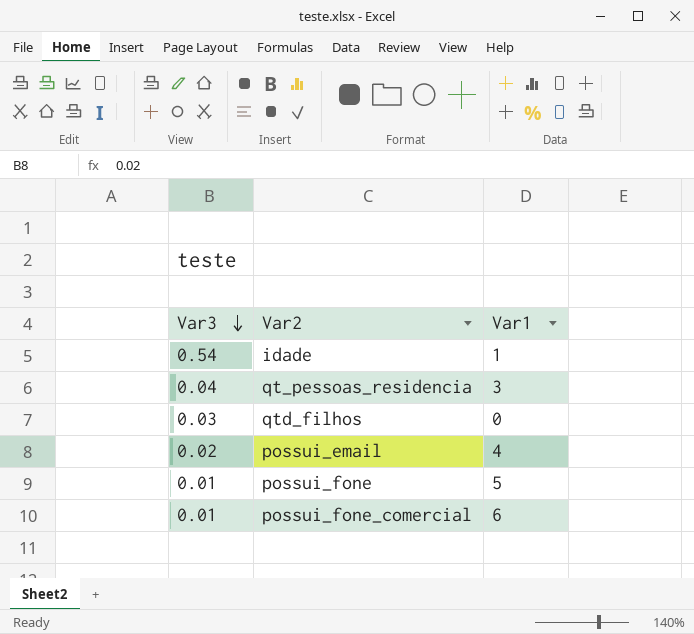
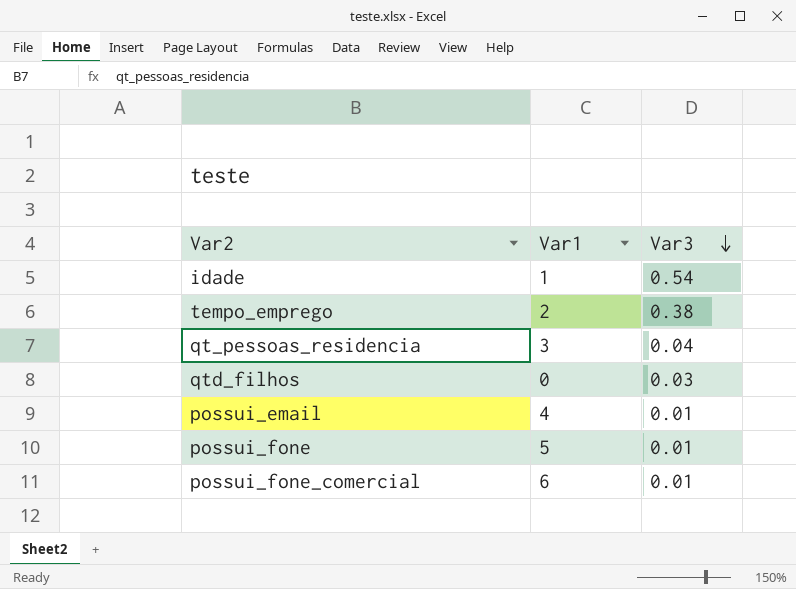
column Var3 | position: 1 -> 3
row tempo_emprego: none -> 2 | 0.38
possui_email | Var3: 0.02 -> 0.01

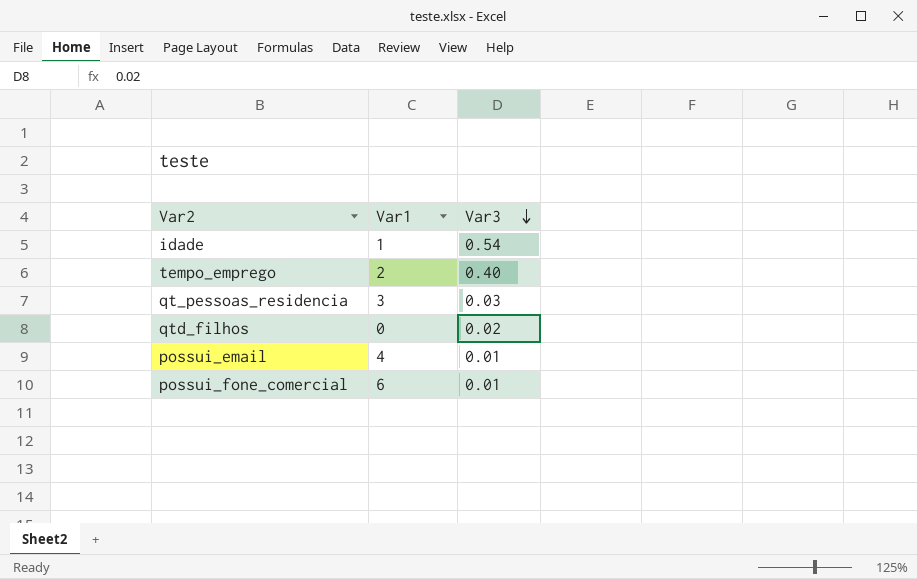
row possui_fone: 5 | 0.01 -> none
tempo_emprego | Var3: 0.38 -> 0.40
qt_pessoas_residencia | Var3: 0.04 -> 0.03
qtd_filhos | Var3: 0.03 -> 0.02

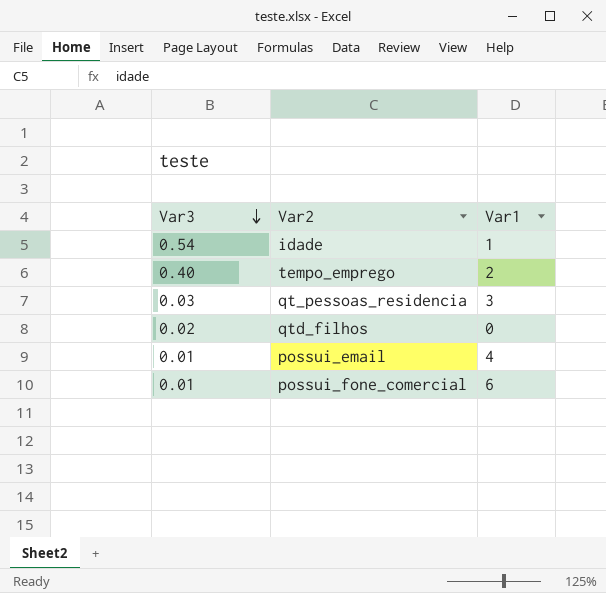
column Var3 | position: 3 -> 1

